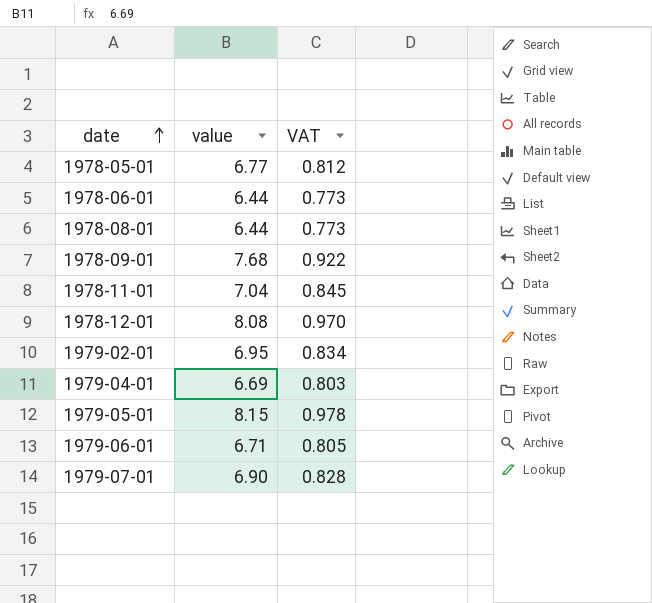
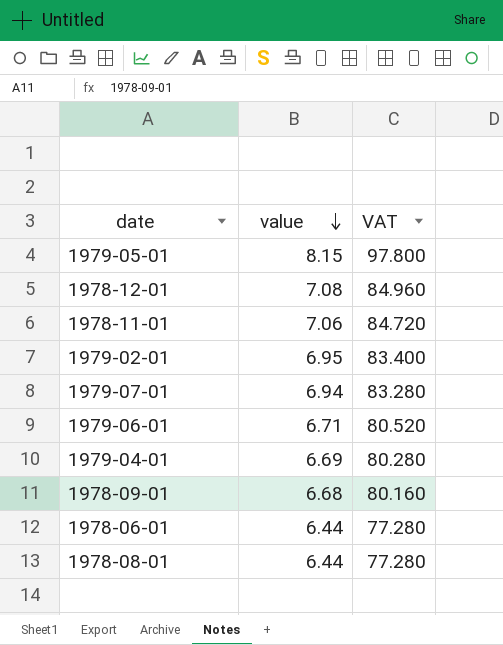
row order: date ascending -> value descending
column VAT | formula: [value] * 0.12 -> [value] * 12
row 1978-05-01: 6.77 | 0.812 -> none
1978-12-01 | value: 8.08 -> 7.08
1978-11-01 | value: 7.04 -> 7.06
1979-07-01 | value: 6.90 -> 6.94
1978-09-01 | value: 7.68 -> 6.68

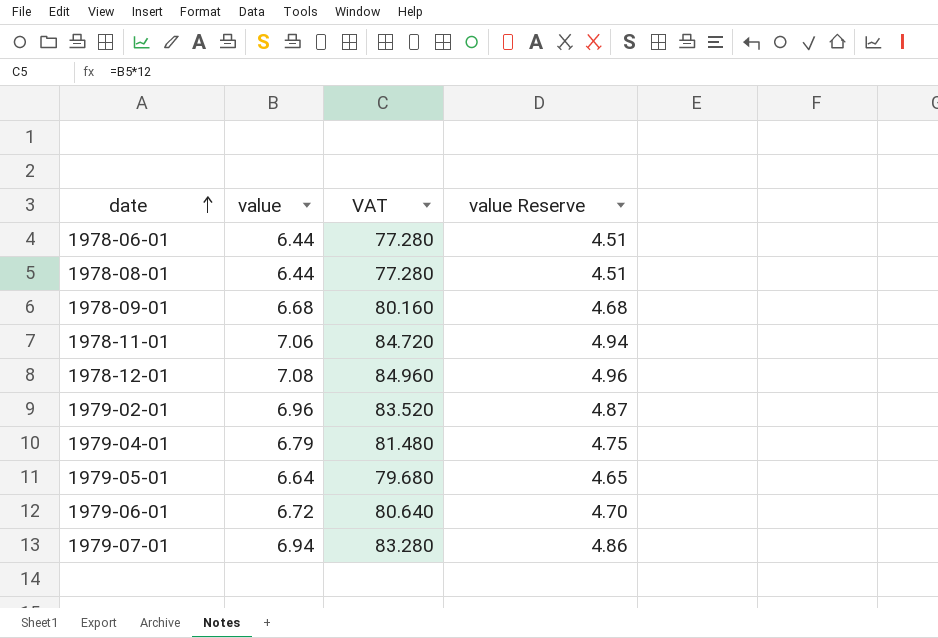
row order: value descending -> date ascending
column value Reserve | formula: none -> [value] * 0.7
1979-02-01 | value: 6.95 -> 6.96
1979-02-01 | VAT: 83.400 -> 83.520
1979-04-01 | value: 6.69 -> 6.79
1979-04-01 | VAT: 80.280 -> 81.480
1979-05-01 | value: 8.15 -> 6.64
1979-05-01 | VAT: 97.800 -> 79.680
1979-06-01 | value: 6.71 -> 6.72
1979-06-01 | VAT: 80.520 -> 80.640

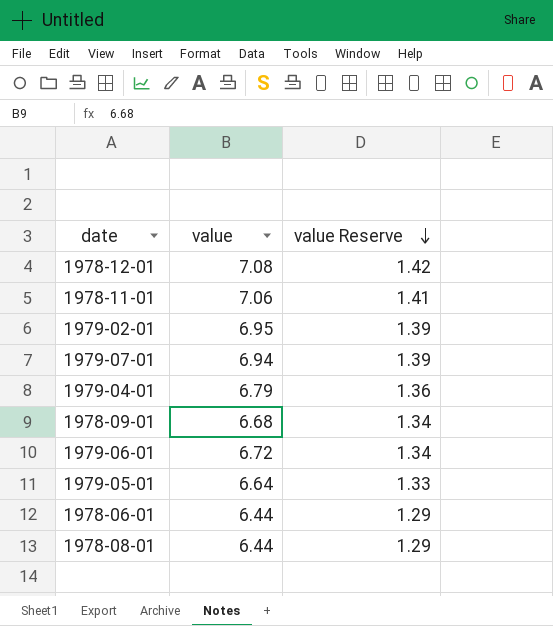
row order: date ascending -> value Reserve descending
column VAT | formula: [value] * 12 -> none
column value Reserve | formula: [value] * 0.7 -> [value] * 0.2
1979-02-01 | value: 6.96 -> 6.95

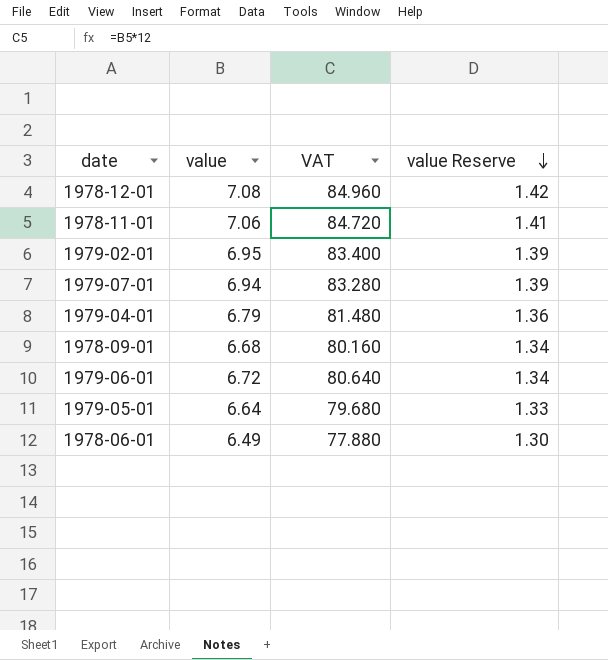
column VAT | formula: none -> [value] * 12
row 1978-08-01: 6.44 | 1.29 -> none
1978-06-01 | value: 6.44 -> 6.49
1978-06-01 | value Reserve: 1.29 -> 1.30

